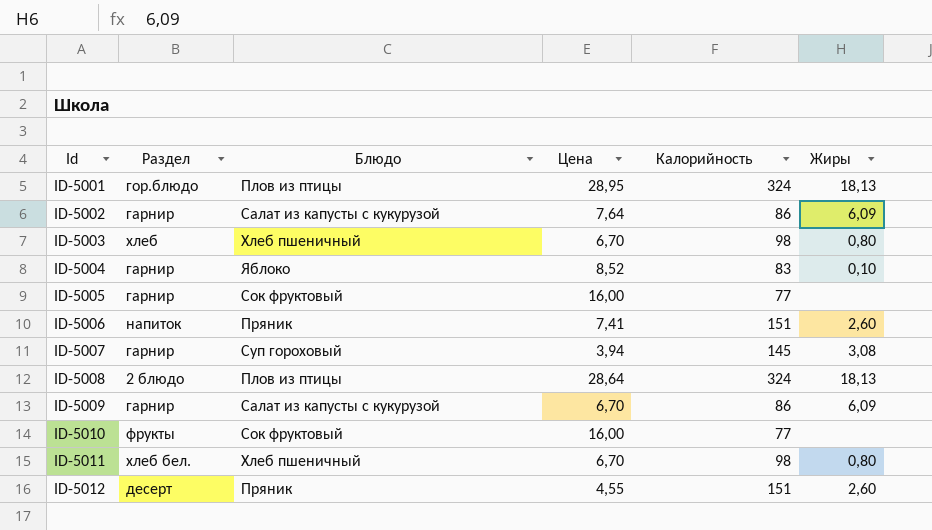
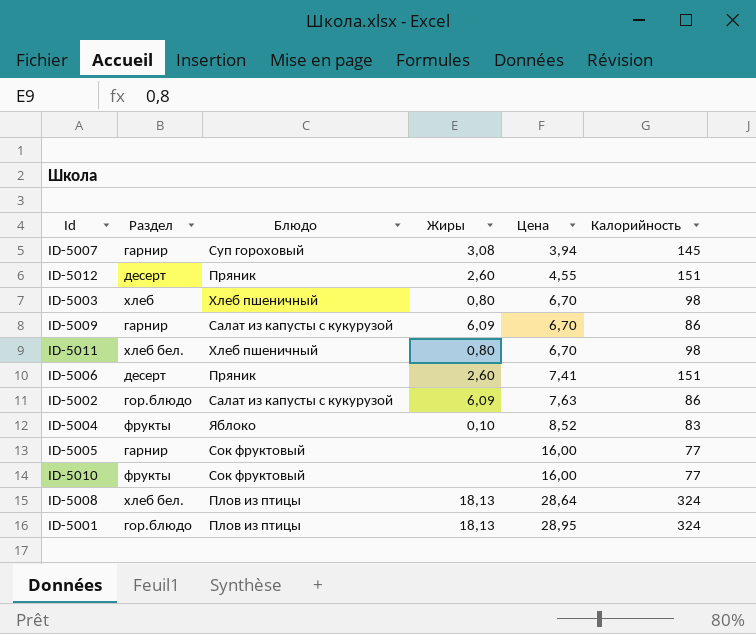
row order: Id ascending -> Цена ascending
column Жиры | position: 6 -> 4
ID-5006 | Раздел: напиток -> десерт
ID-5002 | Раздел: гарнир -> гор.блюдо
ID-5002 | Цена: 7,64 -> 7,63
ID-5004 | Раздел: гарнир -> фрукты
ID-5008 | Раздел: 2 блюдо -> хлеб бел.

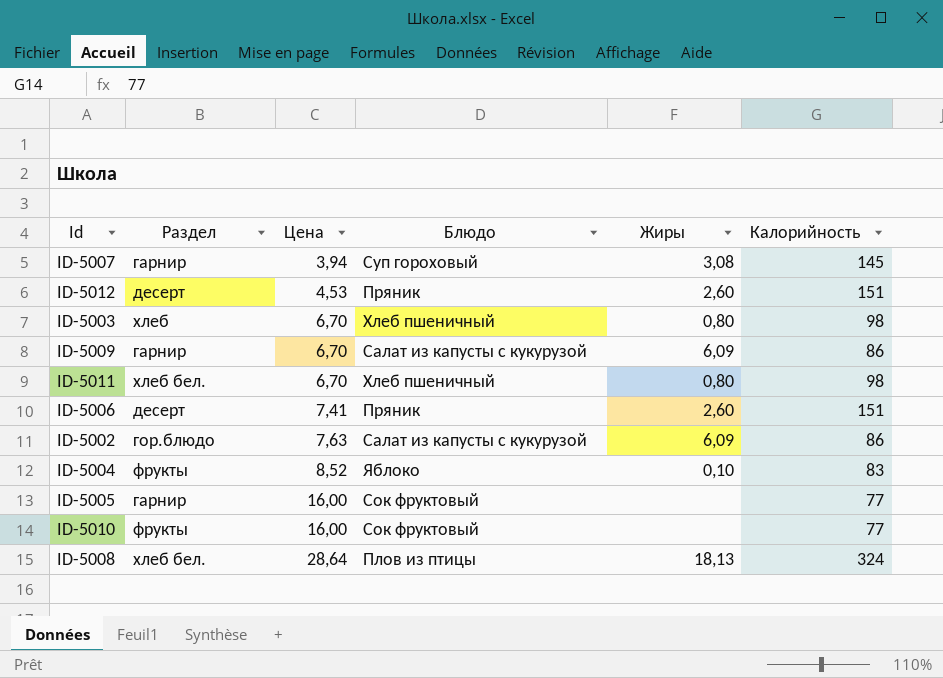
column Цена | position: 5 -> 3
row ID-5001: гор.блюдо | Плов из птицы | 18,13 | 28,95 | 324 -> none
ID-5012 | Цена: 4,55 -> 4,53

